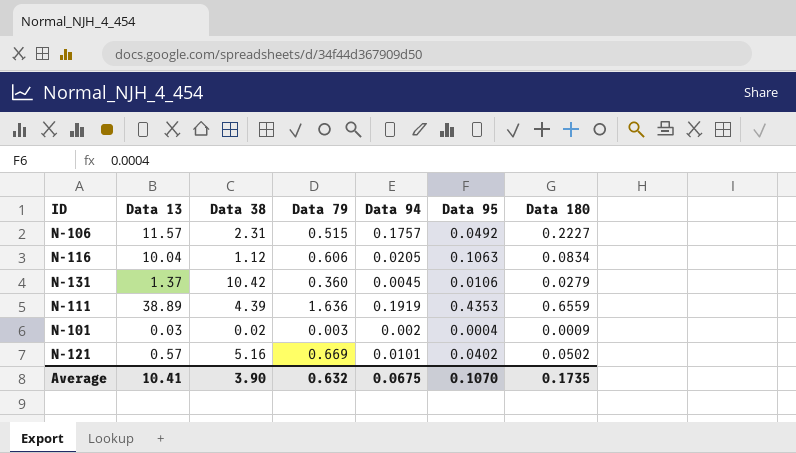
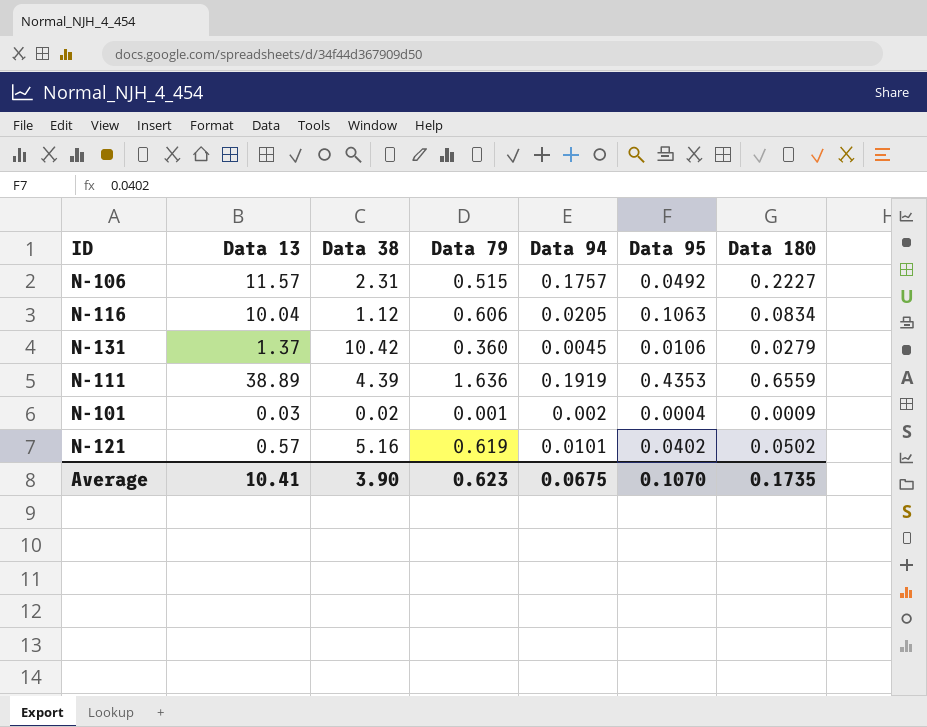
N-101 | Data 79: 0.003 -> 0.001
N-121 | Data 79: 0.669 -> 0.619
Average | Data 79: 0.632 -> 0.623

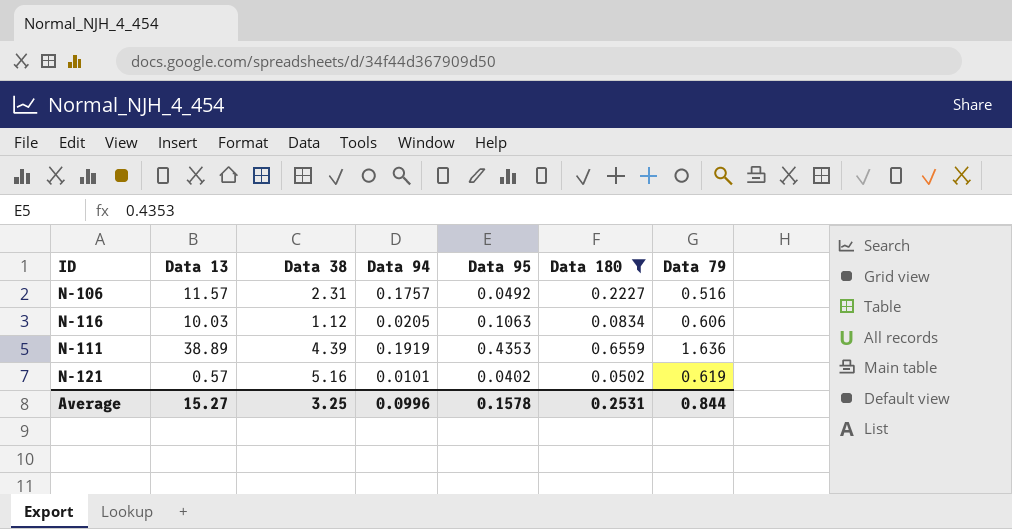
filter: none -> Data 180 >= 0.0502
column Data 79 | position: 4 -> 7
N-106 | Data 79: 0.515 -> 0.516
N-116 | Data 13: 10.04 -> 10.03
Average | Data 13: 10.41 -> 15.27
Average | Data 38: 3.90 -> 3.25
Average | Data 94: 0.0675 -> 0.0996
Average | Data 95: 0.1070 -> 0.1578
Average | Data 180: 0.1735 -> 0.2531
Average | Data 79: 0.623 -> 0.844

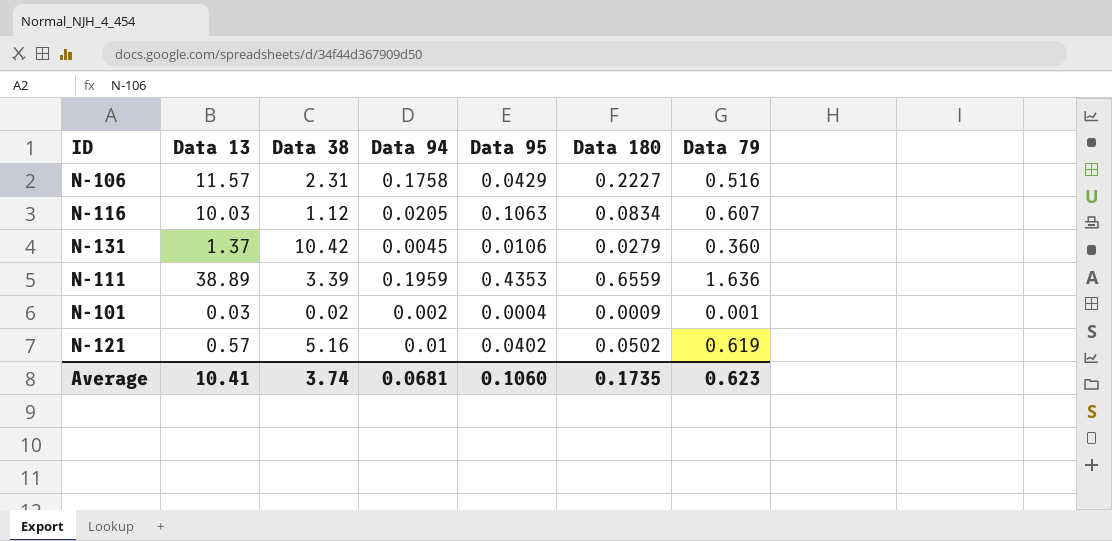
filter: Data 180 >= 0.0502 -> none
N-106 | Data 94: 0.1757 -> 0.1758
N-106 | Data 95: 0.0492 -> 0.0429
N-116 | Data 79: 0.606 -> 0.607
N-111 | Data 38: 4.39 -> 3.39
N-111 | Data 94: 0.1919 -> 0.1959
N-121 | Data 94: 0.0101 -> 0.01
Average | Data 13: 15.27 -> 10.41
Average | Data 38: 3.25 -> 3.74
Average | Data 94: 0.0996 -> 0.0681
Average | Data 95: 0.1578 -> 0.1060
Average | Data 180: 0.2531 -> 0.1735
Average | Data 79: 0.844 -> 0.623

